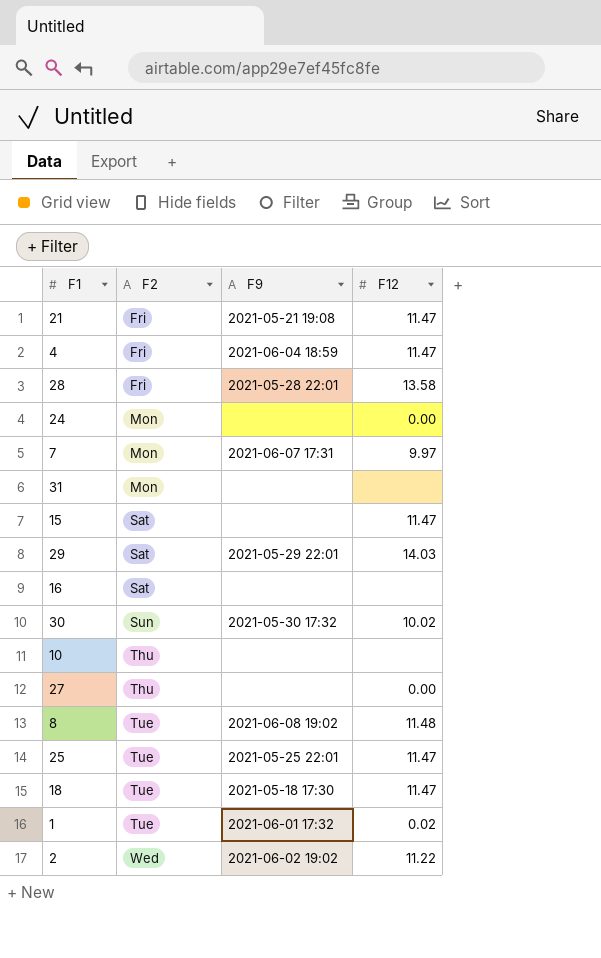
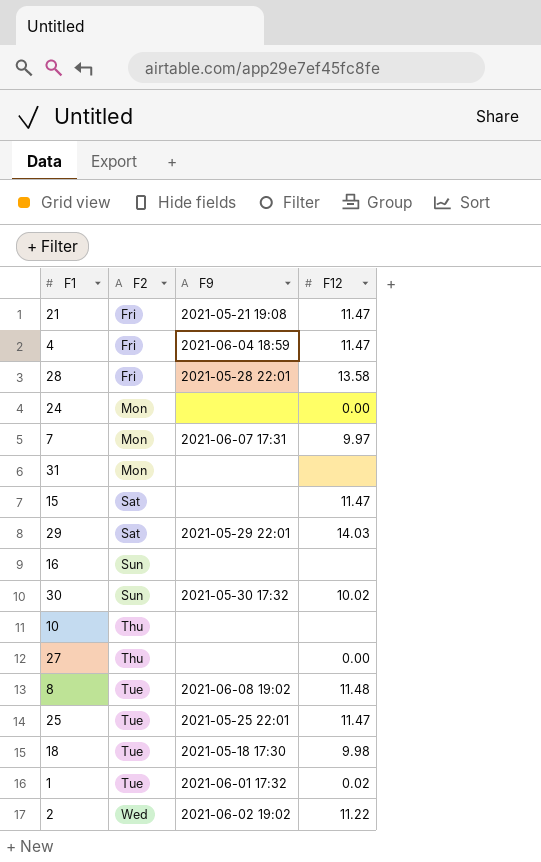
16 | F2: Sat -> Sun
18 | F12: 11.47 -> 9.98

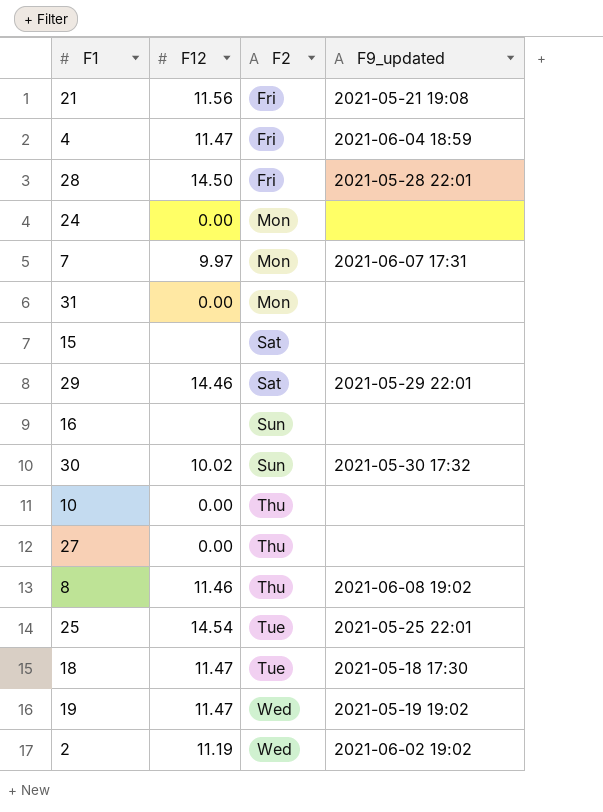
column F12 | position: 4 -> 2
column name: F9 -> F9_updated
row 1: Tue | 2021-06-01 17:32 | 0.02 -> none
21 | F12: 11.47 -> 11.56
28 | F12: 13.58 -> 14.50
31 | F12: none -> 0.00
15 | F12: 11.47 -> none
29 | F12: 14.03 -> 14.46
10 | F12: none -> 0.00
8 | F12: 11.48 -> 11.46
8 | F2: Tue -> Thu
25 | F12: 11.47 -> 14.54
18 | F12: 9.98 -> 11.47
row 19: none -> 11.47 | Wed | 2021-05-19 19:02
2 | F12: 11.22 -> 11.19

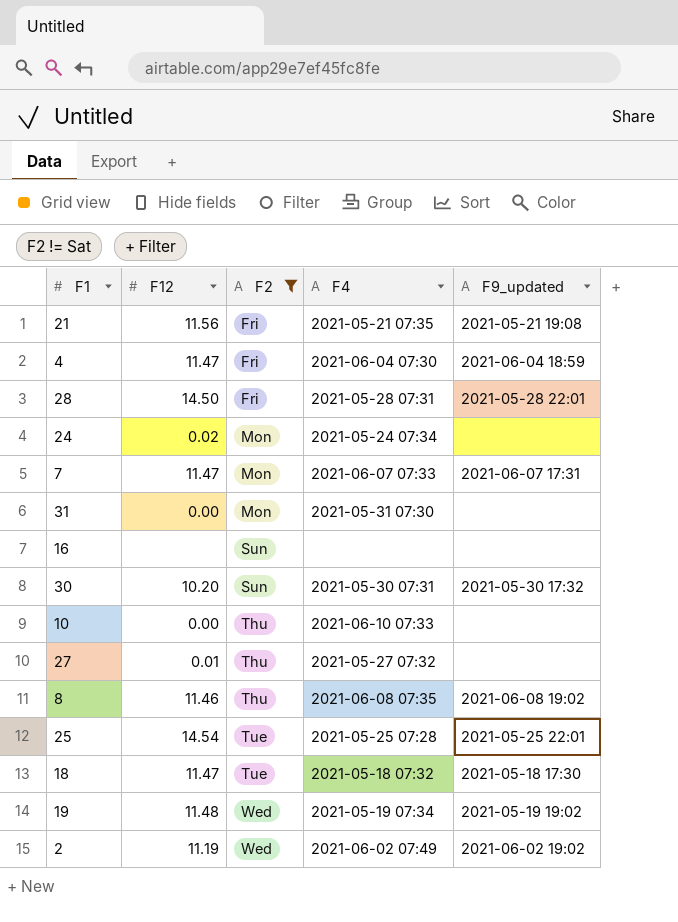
filter: none -> F2 != Sat
column F4 | position: none -> 4
24 | F12: 0.00 -> 0.02
7 | F12: 9.97 -> 11.47
30 | F12: 10.02 -> 10.20
27 | F12: 0.00 -> 0.01
19 | F12: 11.47 -> 11.48

